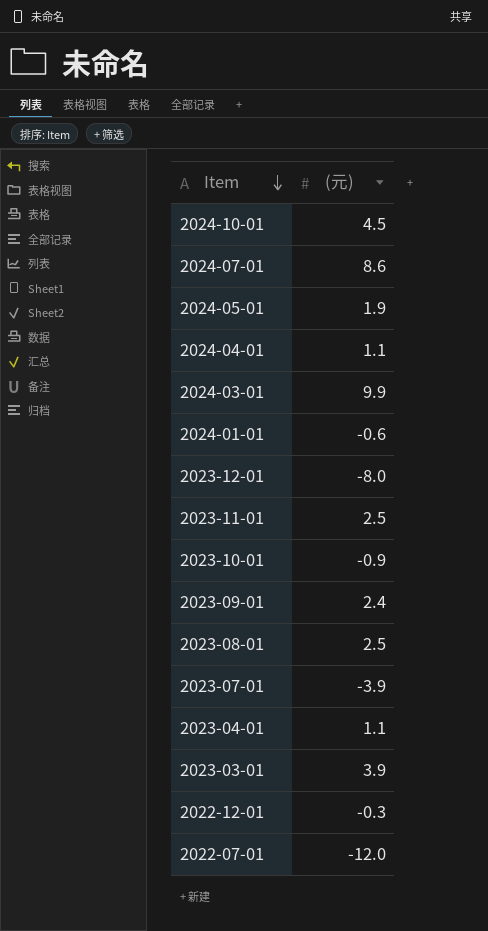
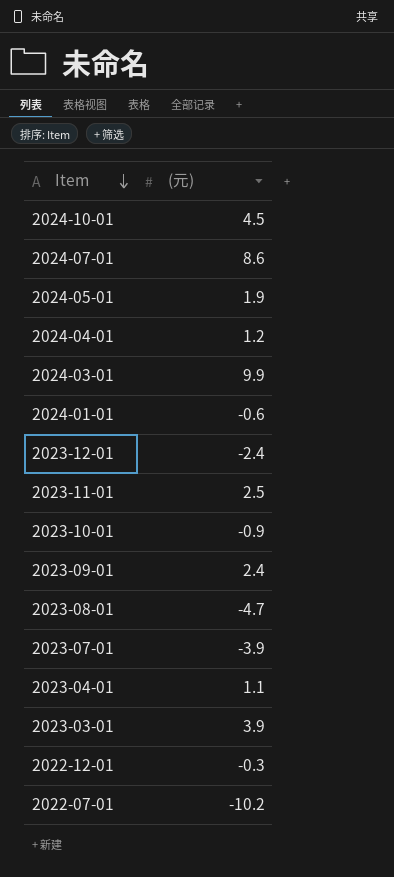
2024-04-01 | (元): 1.1 -> 1.2
2023-12-01 | (元): -8.0 -> -2.4
2023-08-01 | (元): 2.5 -> -4.7
2022-07-01 | (元): -12.0 -> -10.2

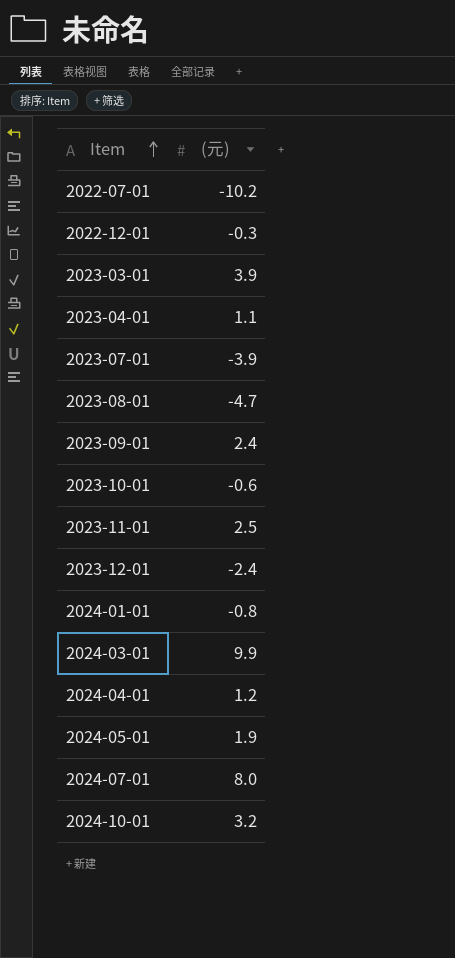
row order: Item descending -> Item ascending
2023-10-01 | (元): -0.9 -> -0.6
2024-01-01 | (元): -0.6 -> -0.8
2024-07-01 | (元): 8.6 -> 8.0
2024-10-01 | (元): 4.5 -> 3.2

